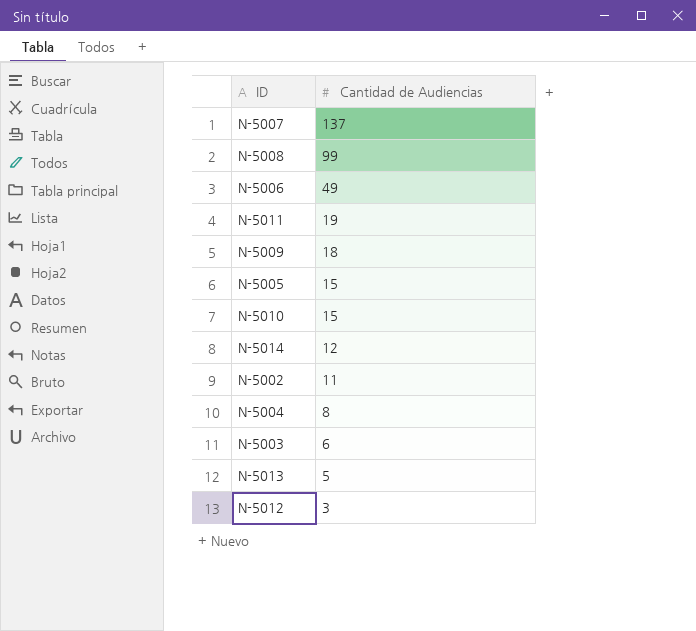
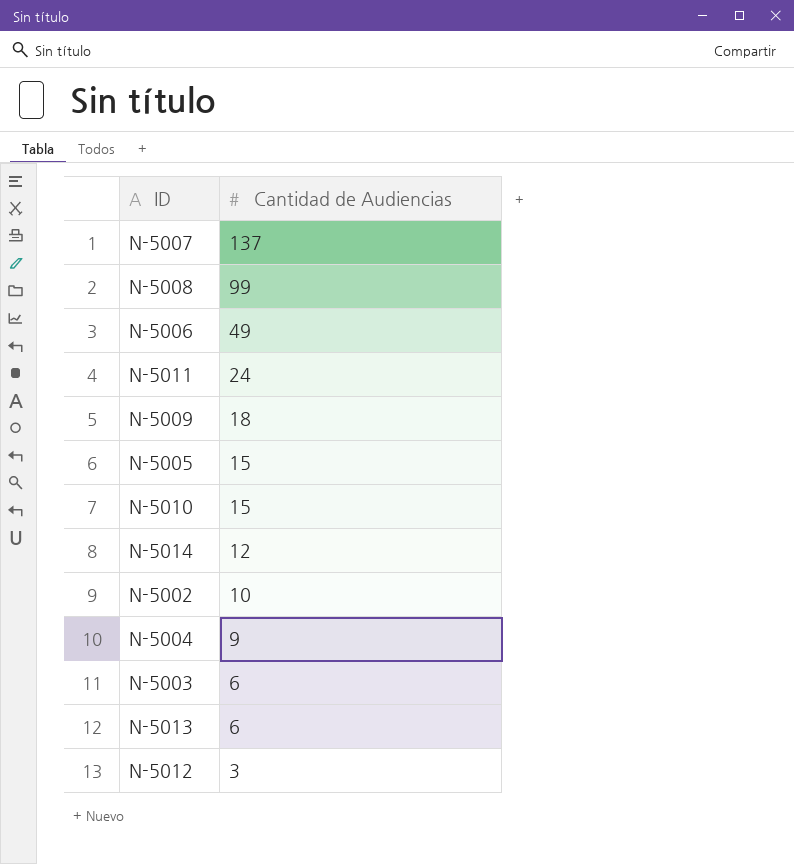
N-5011 | Cantidad de Audiencias: 19 -> 24
N-5002 | Cantidad de Audiencias: 11 -> 10
N-5004 | Cantidad de Audiencias: 8 -> 9
N-5013 | Cantidad de Audiencias: 5 -> 6

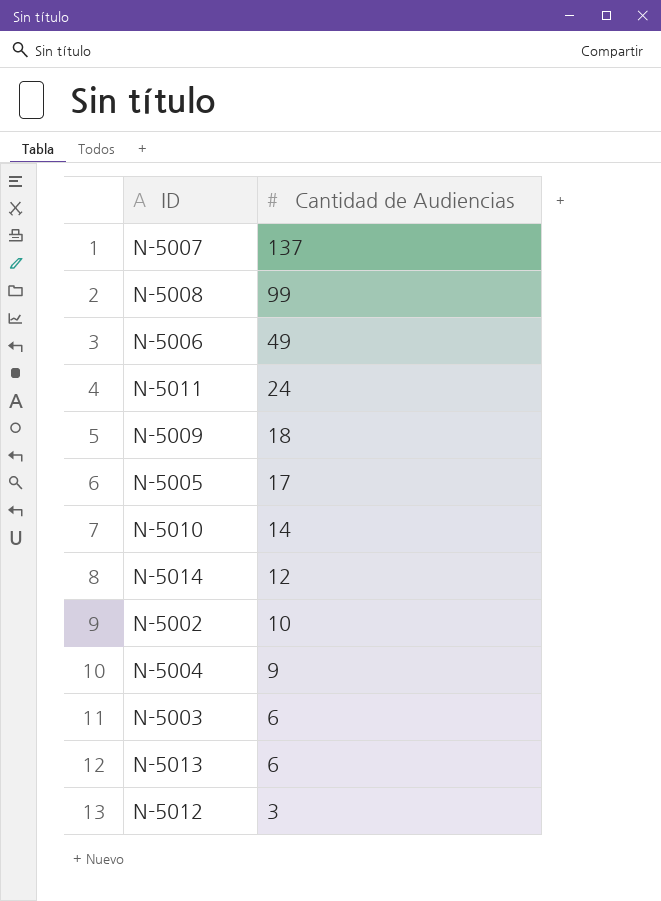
N-5005 | Cantidad de Audiencias: 15 -> 17
N-5010 | Cantidad de Audiencias: 15 -> 14

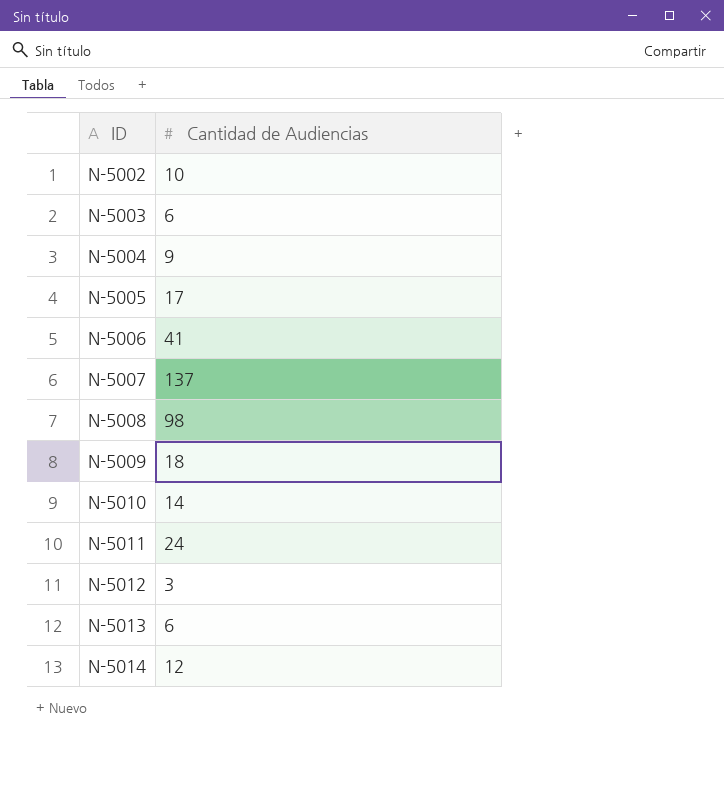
row order: Cantidad de Audiencias descending -> ID ascending
N-5006 | Cantidad de Audiencias: 49 -> 41
N-5008 | Cantidad de Audiencias: 99 -> 98

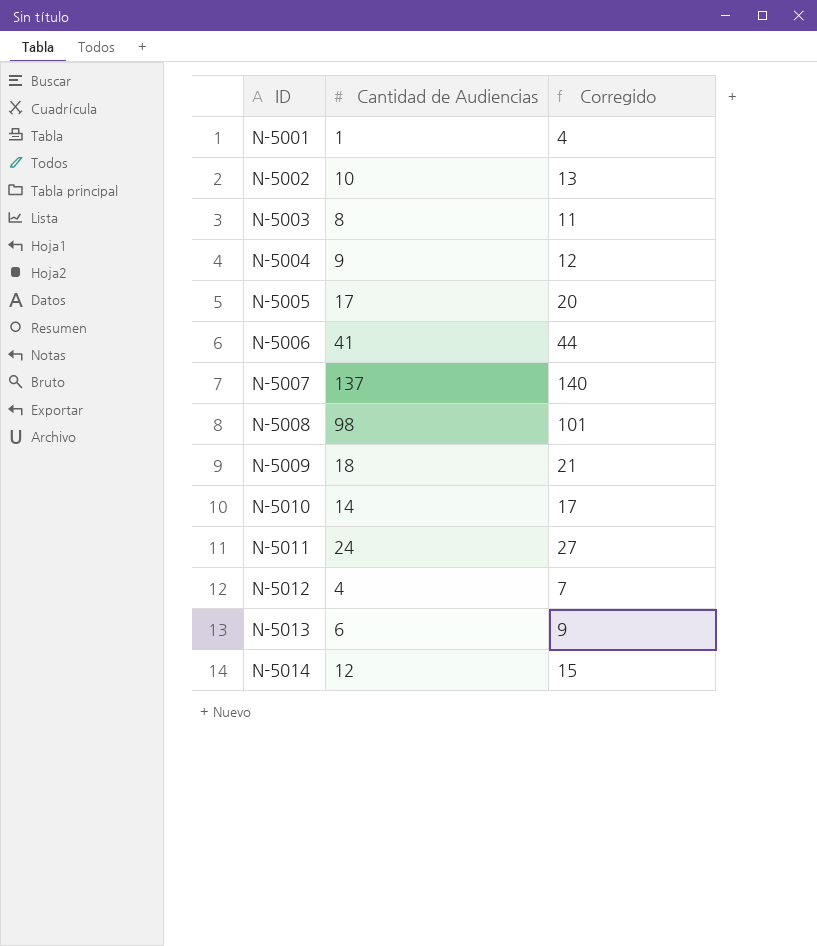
column Corregido | formula: none -> [Cantidad de Audiencias] + 3
row N-5001: none -> 1 | 4
N-5003 | Cantidad de Audiencias: 6 -> 8
N-5012 | Cantidad de Audiencias: 3 -> 4

